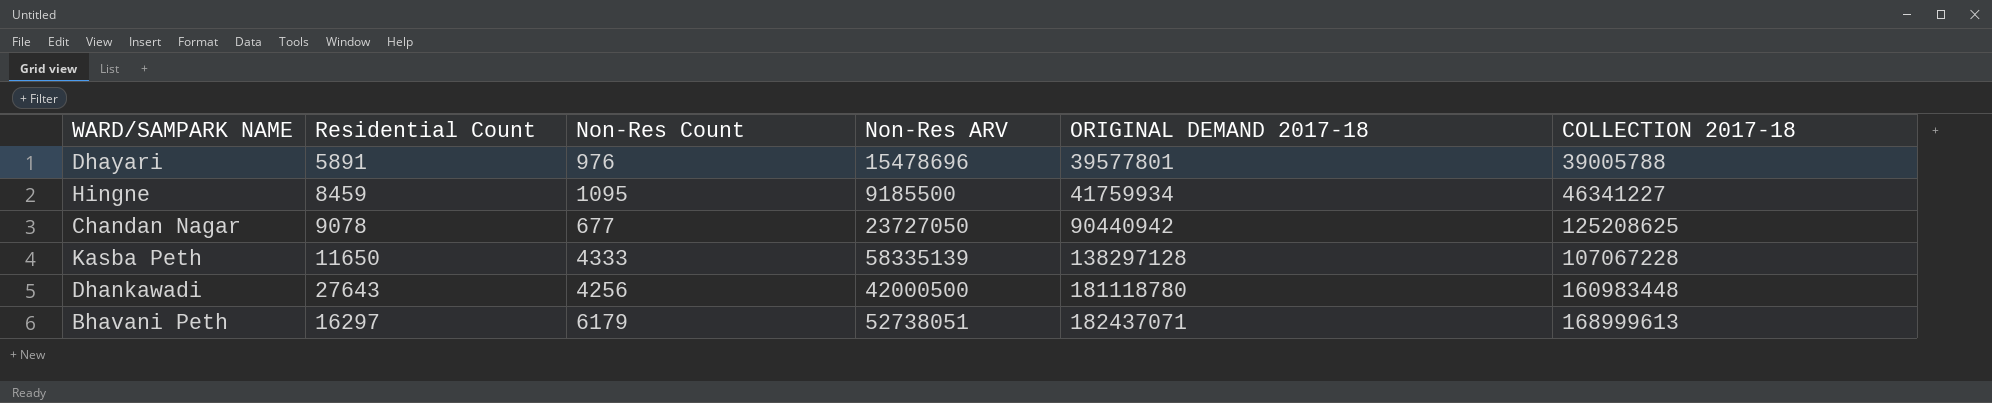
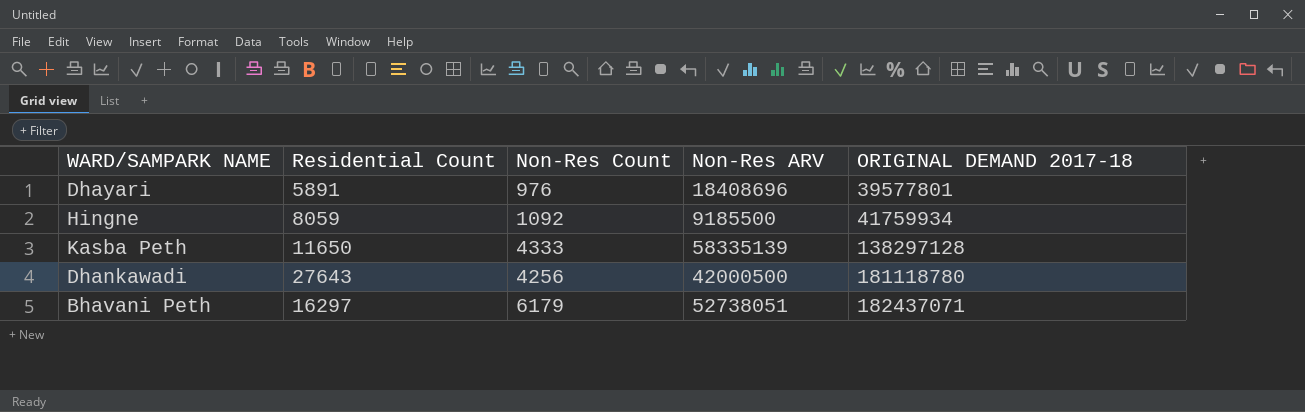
column COLLECTION 2017-18 | position: 6 -> none
row Chandan Nagar: 9078 | 677 | 23727050 | 90440942 | 125208625 -> none
Dhayari | Non-Res ARV: 15478696 -> 18408696
Hingne | Residential Count: 8459 -> 8059
Hingne | Non-Res Count: 1095 -> 1092

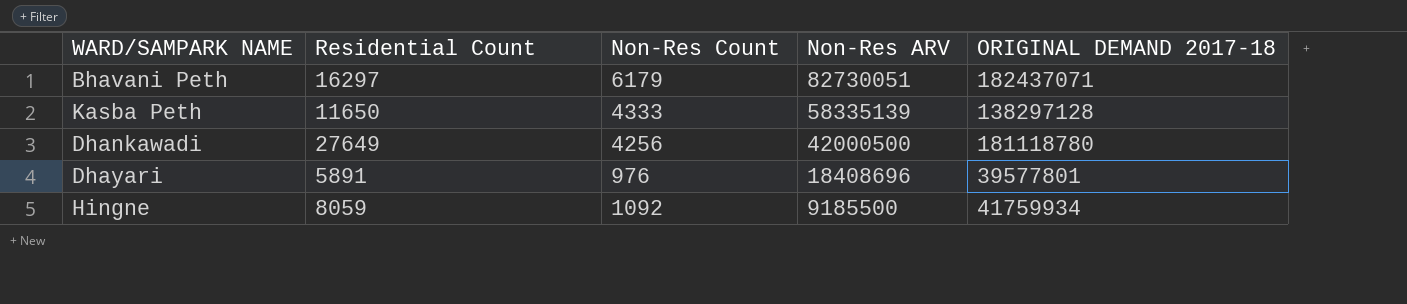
row order: ORIGINAL DEMAND 2017-18 ascending -> Non-Res ARV descending
Bhavani Peth | Non-Res ARV: 52738051 -> 82730051
Dhankawadi | Residential Count: 27643 -> 27649

